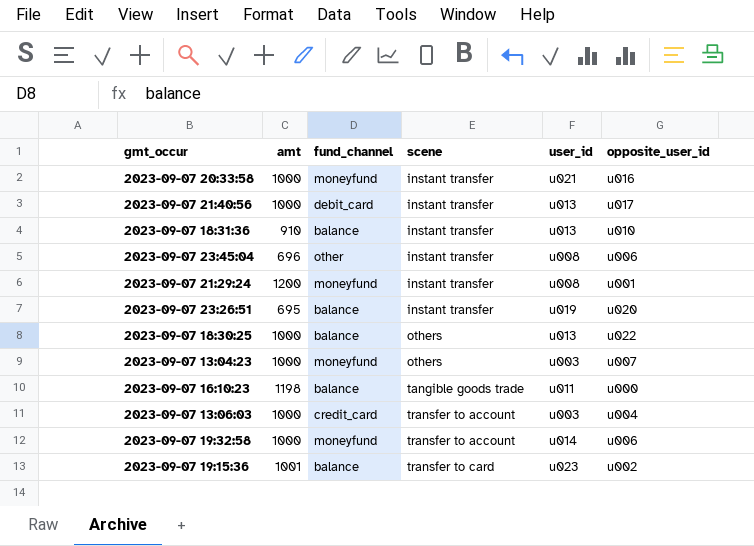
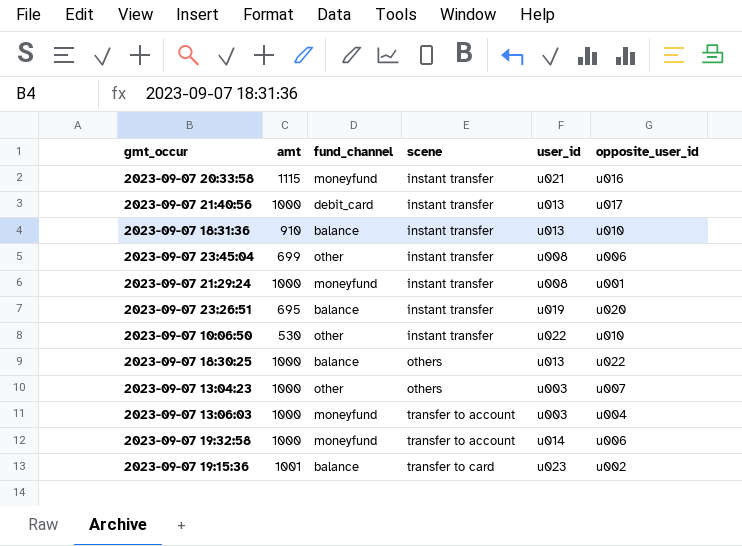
row 2023-09-07 16:10:23: 1198 | balance | tangible goods trade | u011 | u000 -> none
2023-09-07 20:33:58 | amt: 1000 -> 1115
2023-09-07 23:45:04 | amt: 696 -> 699
2023-09-07 21:29:24 | amt: 1200 -> 1000
row 2023-09-07 10:06:50: none -> 530 | other | instant transfer | u022 | u010
2023-09-07 13:04:23 | fund_channel: moneyfund -> other
2023-09-07 13:06:03 | fund_channel: credit_card -> moneyfund

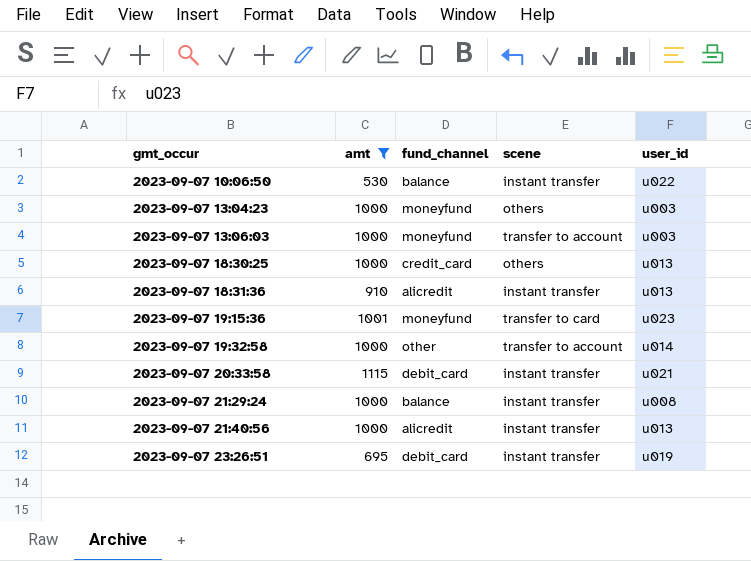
filter: none -> amt != 699
row order: scene ascending -> gmt_occur ascending
column opposite_user_id | position: 6 -> none
2023-09-07 10:06:50 | fund_channel: other -> balance
2023-09-07 13:04:23 | fund_channel: other -> moneyfund
2023-09-07 18:30:25 | fund_channel: balance -> credit_card
2023-09-07 18:31:36 | fund_channel: balance -> alicredit
2023-09-07 19:15:36 | fund_channel: balance -> moneyfund
2023-09-07 19:32:58 | fund_channel: moneyfund -> other
2023-09-07 20:33:58 | fund_channel: moneyfund -> debit_card
2023-09-07 21:29:24 | fund_channel: moneyfund -> balance
2023-09-07 21:40:56 | fund_channel: debit_card -> alicredit
2023-09-07 23:26:51 | fund_channel: balance -> debit_card

